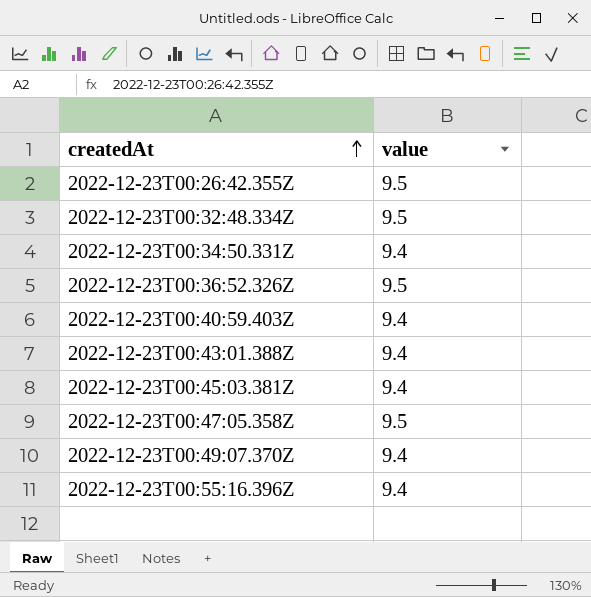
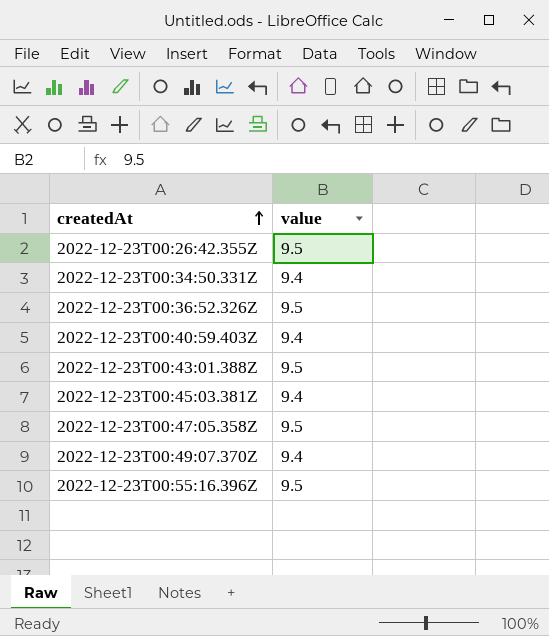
row 2022-12-23T00:32:48.334Z: 9.5 -> none
2022-12-23T00:43:01.388Z | value: 9.4 -> 9.5
2022-12-23T00:55:16.396Z | value: 9.4 -> 9.5

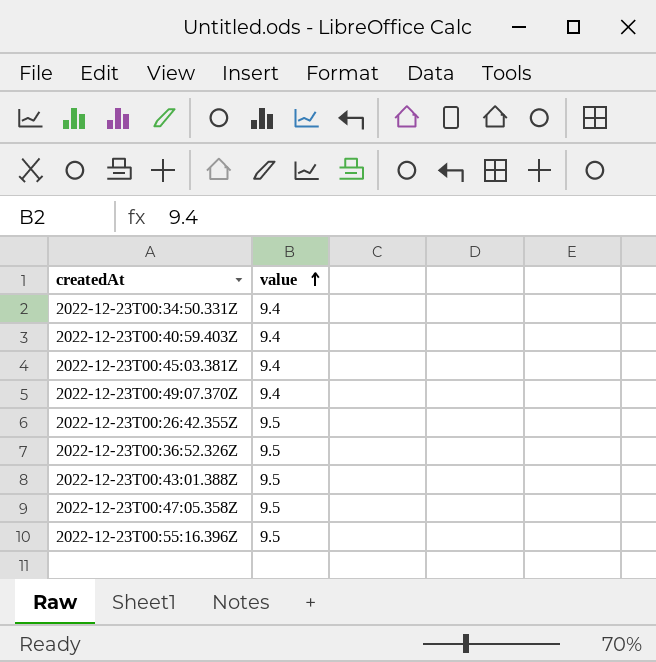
row order: createdAt ascending -> value ascending

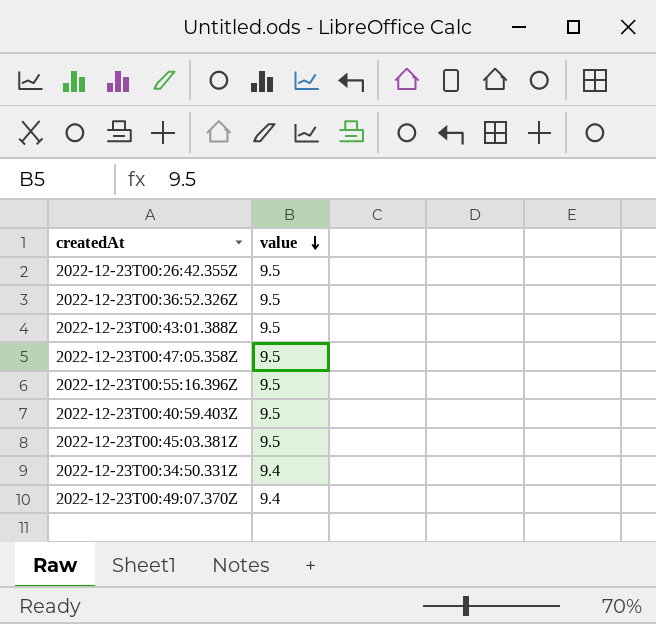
row order: value ascending -> value descending
2022-12-23T00:40:59.403Z | value: 9.4 -> 9.5
2022-12-23T00:45:03.381Z | value: 9.4 -> 9.5

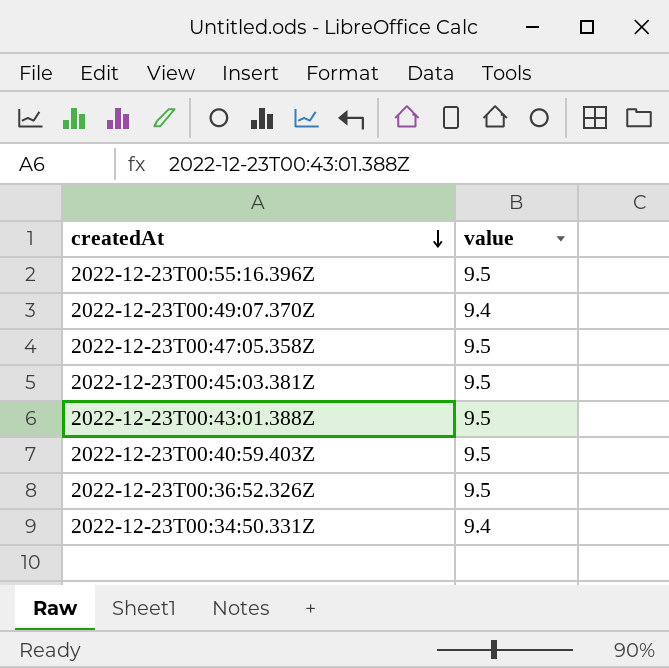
row order: value descending -> createdAt descending
row 2022-12-23T00:26:42.355Z: 9.5 -> none

